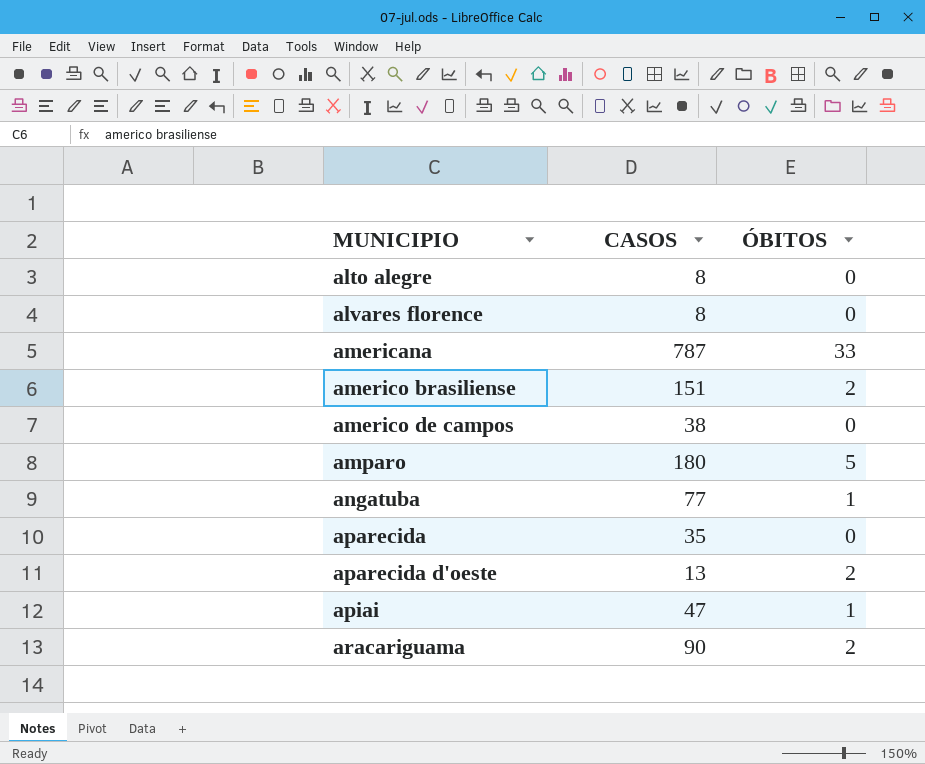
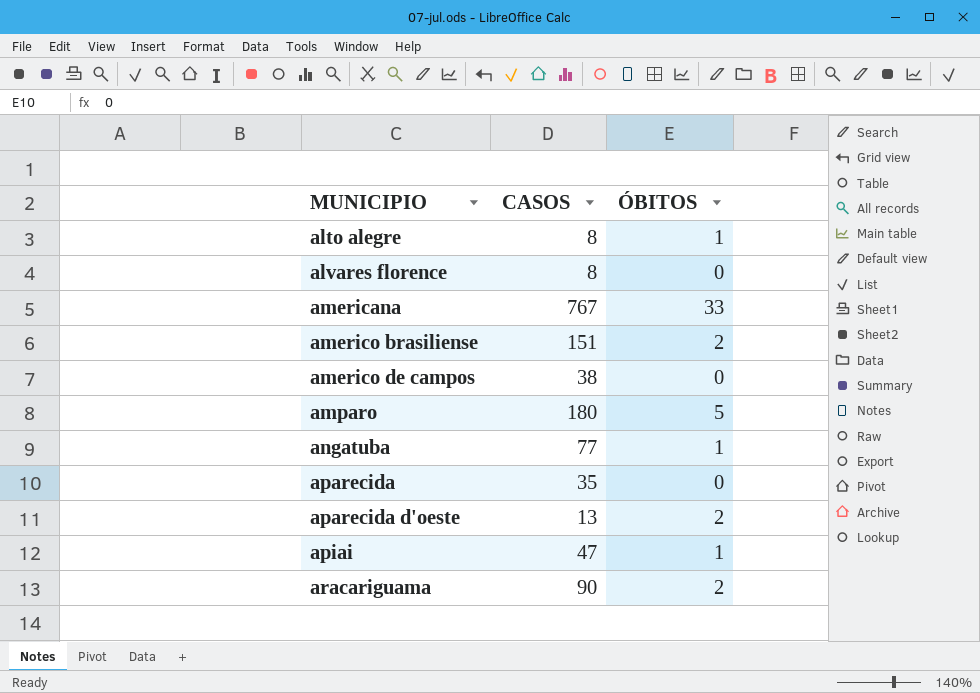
alto alegre | ÓBITOS: 0 -> 1
americana | CASOS: 787 -> 767

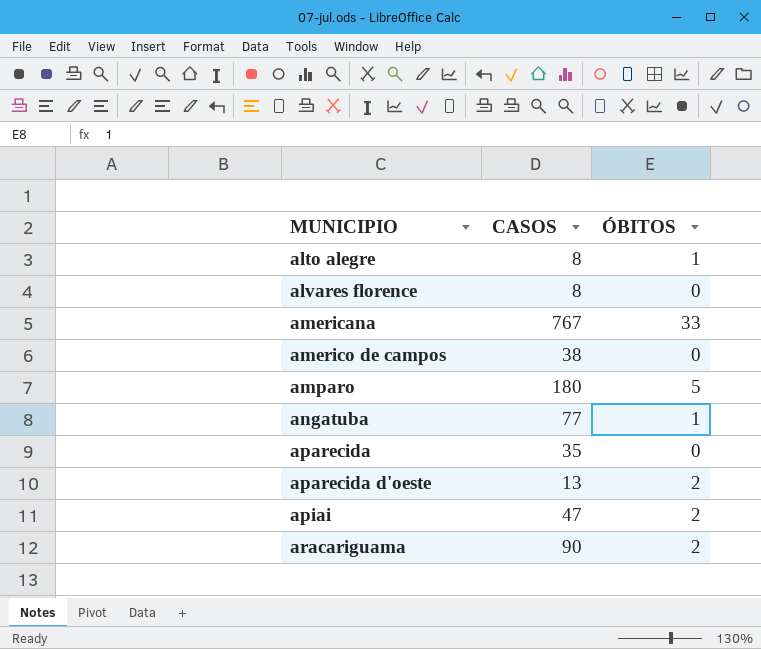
row americo brasiliense: 151 | 2 -> none
apiai | ÓBITOS: 1 -> 2

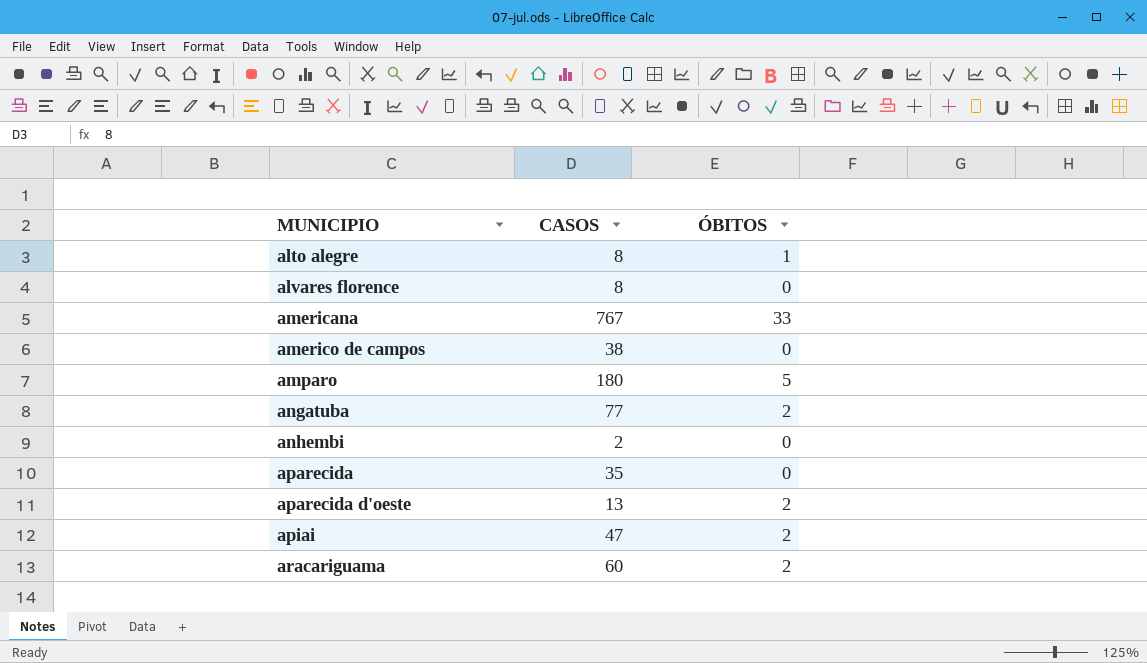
angatuba | ÓBITOS: 1 -> 2
row anhembi: none -> 2 | 0
aracariguama | CASOS: 90 -> 60

